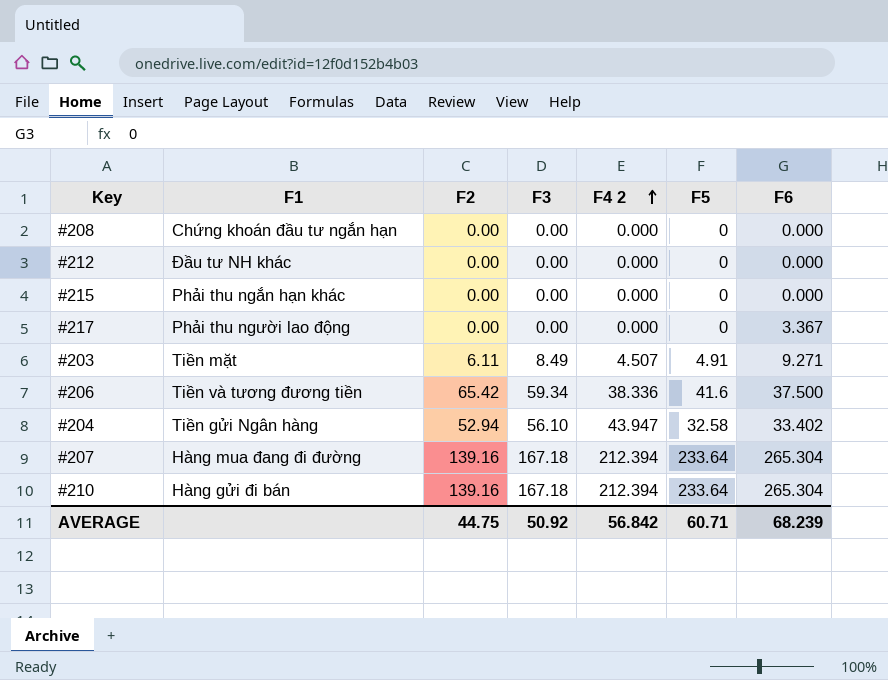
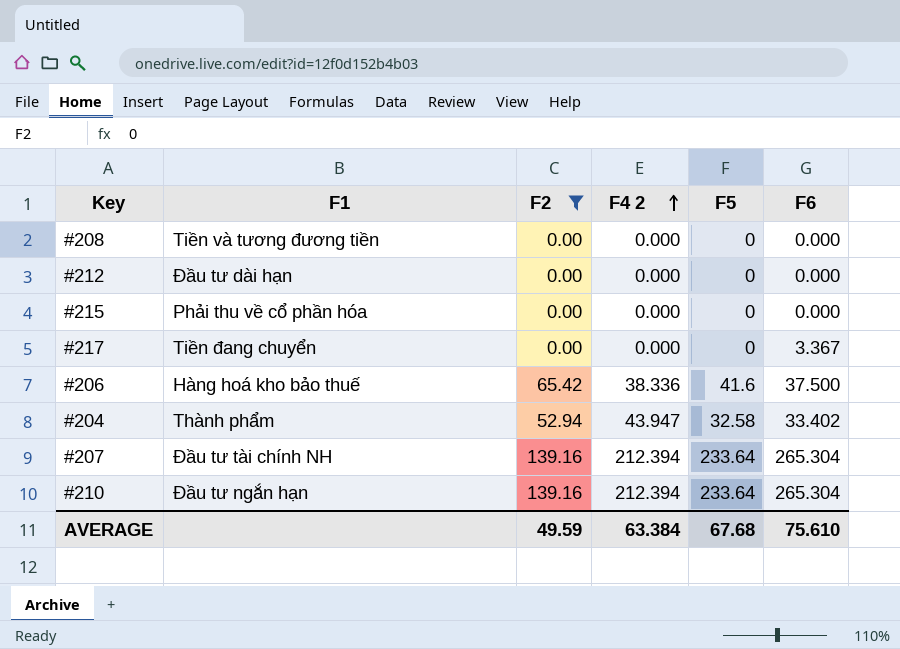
filter: none -> F2 != 6.11
column F3 | position: 4 -> none
#208 | F1: Chứng khoán đầu tư ngắn hạn -> Tiền và tương đương tiền
#212 | F1: Đầu tư NH khác -> Đầu tư dài hạn
#215 | F1: Phải thu ngắn hạn khác -> Phải thu về cổ phần hóa
#217 | F1: Phải thu người lao động -> Tiền đang chuyển
#206 | F1: Tiền và tương đương tiền -> Hàng hoá kho bảo thuế
#204 | F1: Tiền gửi Ngân hàng -> Thành phẩm
#207 | F1: Hàng mua đang đi đường -> Đầu tư tài chính NH
#210 | F1: Hàng gửi đi bán -> Đầu tư ngắn hạn
AVERAGE | F2: 44.75 -> 49.59
AVERAGE | F4 2: 56.842 -> 63.384
AVERAGE | F5: 60.71 -> 67.68
AVERAGE | F6: 68.239 -> 75.610

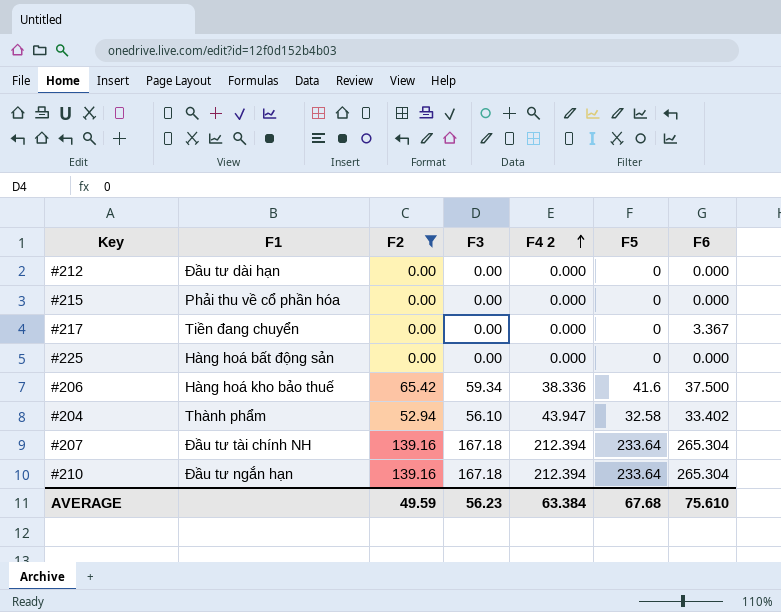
column F3 | position: none -> 4
row #208: Tiền và tương đương tiền | 0.00 | 0.000 | 0 | 0.000 -> none
row #225: none -> Hàng hoá bất động sản | 0.00 | 0.00 | 0.000 | 0 | 0.000

